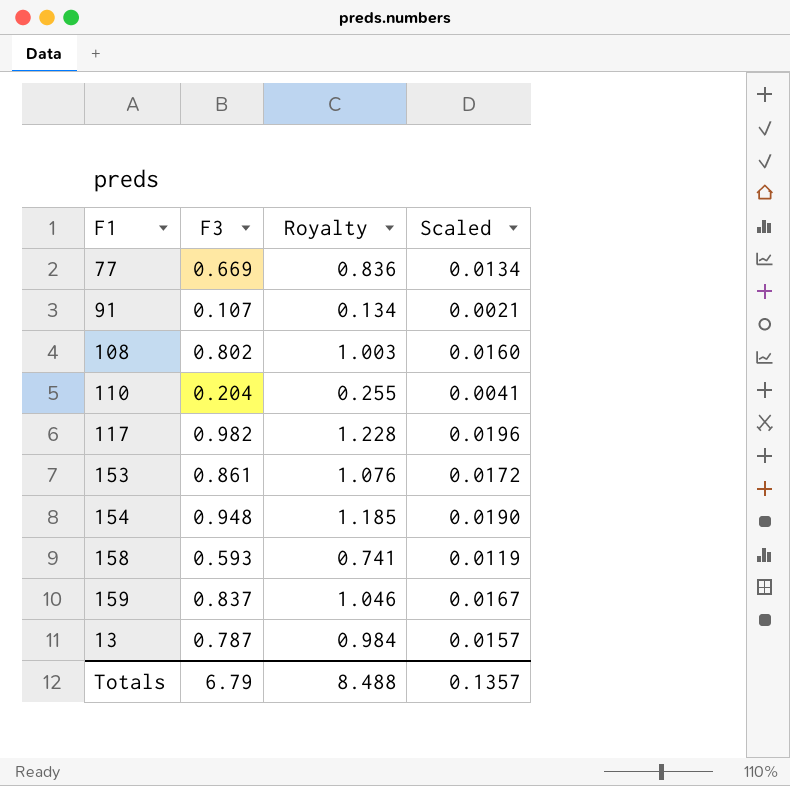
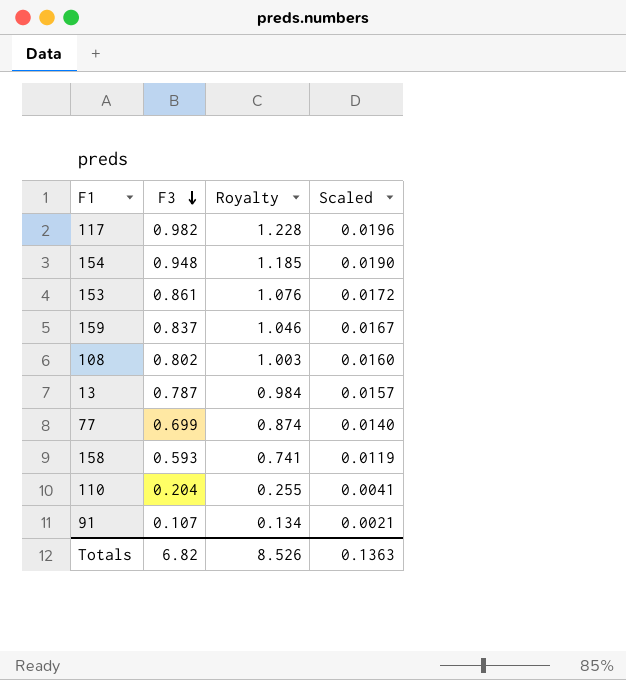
row order: none -> F3 descending
77 | F3: 0.669 -> 0.699
77 | Royalty: 0.836 -> 0.874
77 | Scaled: 0.0134 -> 0.0140
Totals | F3: 6.79 -> 6.82
Totals | Royalty: 8.488 -> 8.526
Totals | Scaled: 0.1357 -> 0.1363

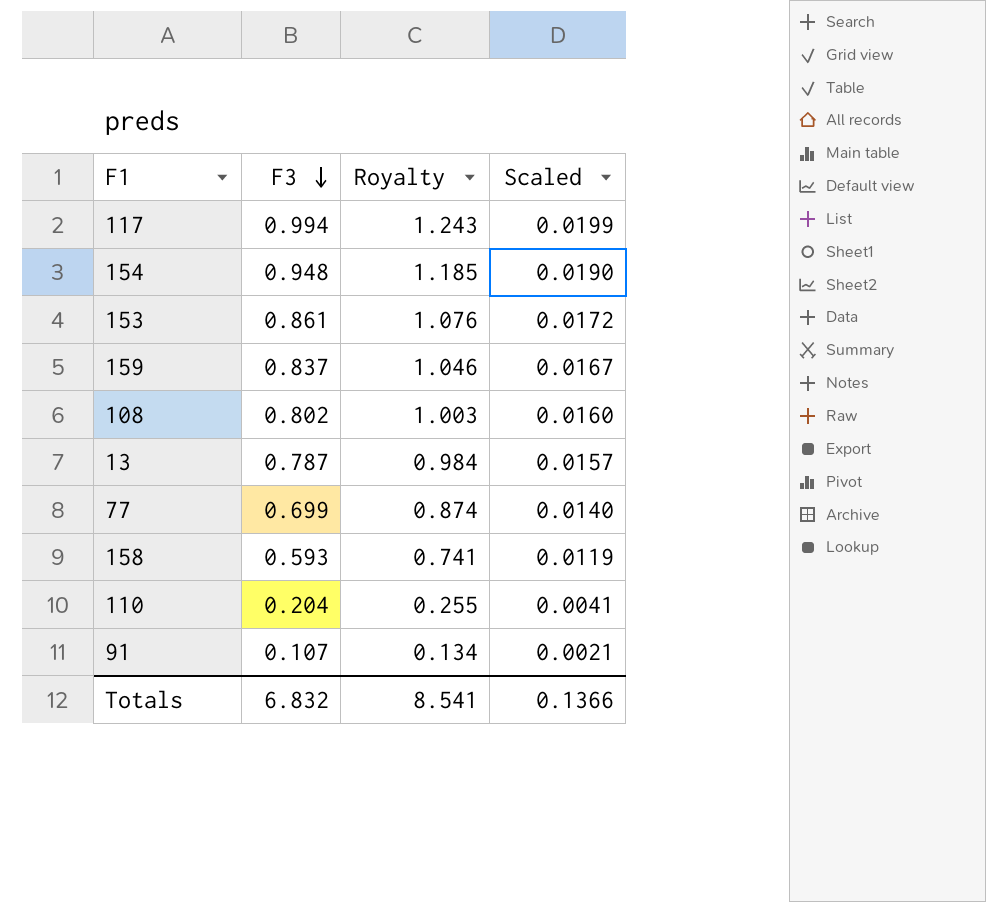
117 | F3: 0.982 -> 0.994
117 | Royalty: 1.228 -> 1.243
117 | Scaled: 0.0196 -> 0.0199
Totals | F3: 6.82 -> 6.832
Totals | Royalty: 8.526 -> 8.541
Totals | Scaled: 0.1363 -> 0.1366

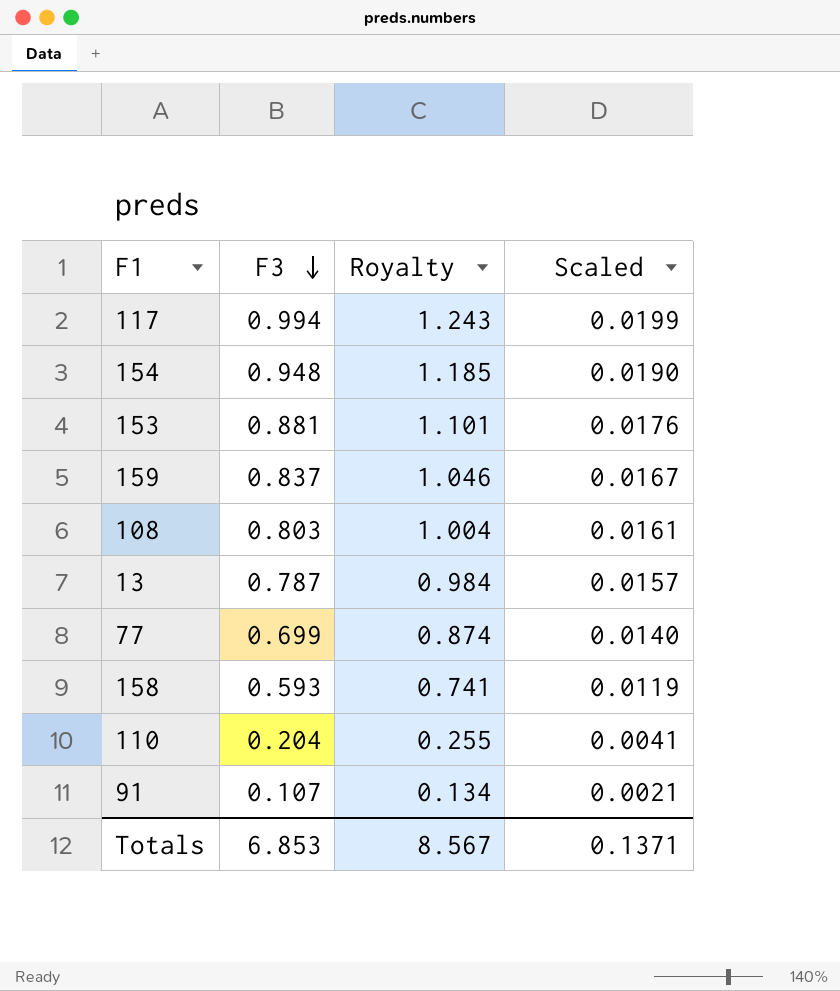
153 | F3: 0.861 -> 0.881
153 | Royalty: 1.076 -> 1.101
153 | Scaled: 0.0172 -> 0.0176
108 | F3: 0.802 -> 0.803
108 | Royalty: 1.003 -> 1.004
108 | Scaled: 0.0160 -> 0.0161
Totals | F3: 6.832 -> 6.853
Totals | Royalty: 8.541 -> 8.567
Totals | Scaled: 0.1366 -> 0.1371

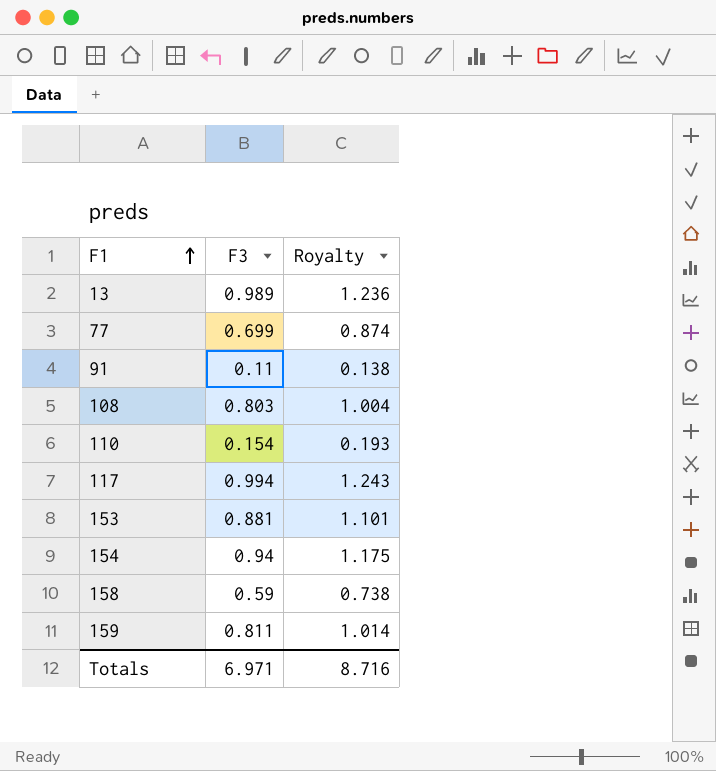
row order: F3 descending -> F1 ascending
column Scaled | formula: [F3] * 0.02 -> none
13 | F3: 0.787 -> 0.989
13 | Royalty: 0.984 -> 1.236
91 | F3: 0.107 -> 0.11
91 | Royalty: 0.134 -> 0.138
110 | F3: 0.204 -> 0.154
110 | Royalty: 0.255 -> 0.193
154 | F3: 0.948 -> 0.94
154 | Royalty: 1.185 -> 1.175
158 | F3: 0.593 -> 0.59
158 | Royalty: 0.741 -> 0.738
159 | F3: 0.837 -> 0.811
159 | Royalty: 1.046 -> 1.014
Totals | F3: 6.853 -> 6.971
Totals | Royalty: 8.567 -> 8.716

